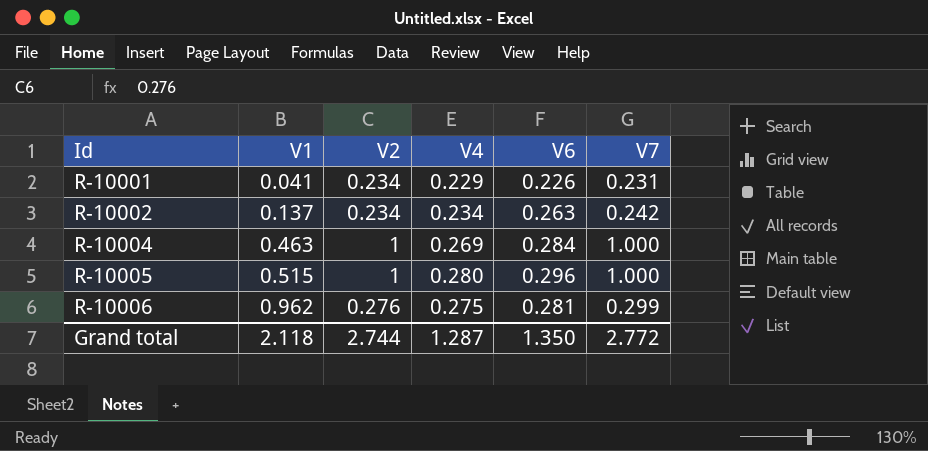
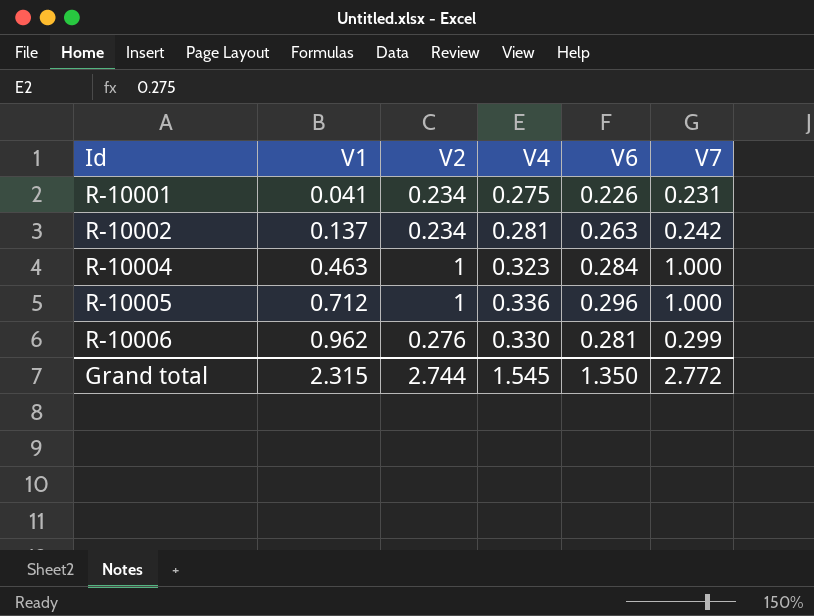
R-10001 | V4: 0.229 -> 0.275
R-10002 | V4: 0.234 -> 0.281
R-10004 | V4: 0.269 -> 0.323
R-10005 | V1: 0.515 -> 0.712
R-10005 | V4: 0.280 -> 0.336
R-10006 | V4: 0.275 -> 0.330
Grand total | V1: 2.118 -> 2.315
Grand total | V4: 1.287 -> 1.545

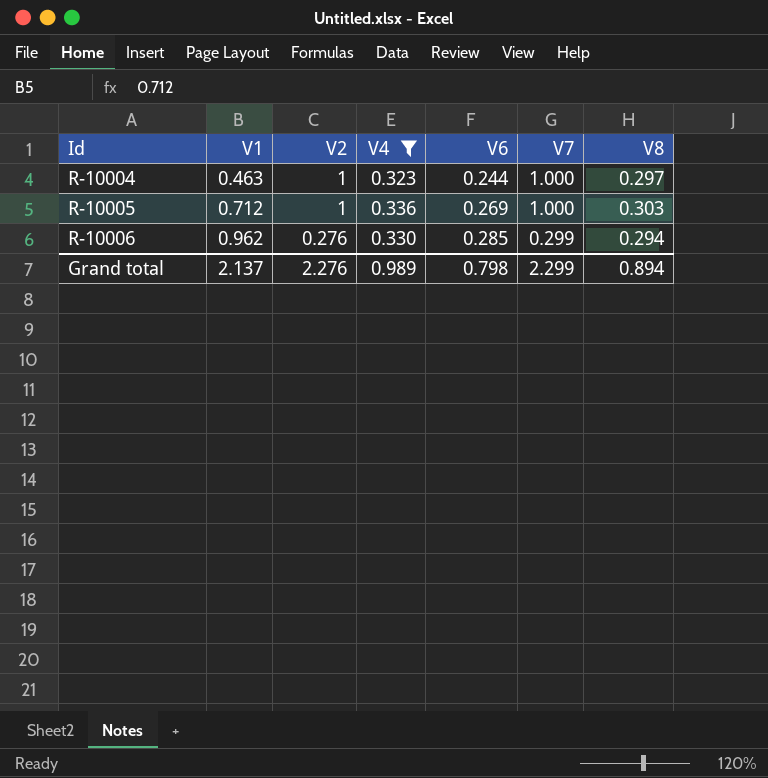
filter: none -> V4 >= 0.323
column V8 | position: none -> 7
R-10004 | V6: 0.284 -> 0.244
R-10005 | V6: 0.296 -> 0.269
R-10006 | V6: 0.281 -> 0.285
Grand total | V1: 2.315 -> 2.137
Grand total | V2: 2.744 -> 2.276
Grand total | V4: 1.545 -> 0.989
Grand total | V6: 1.350 -> 0.798
Grand total | V7: 2.772 -> 2.299

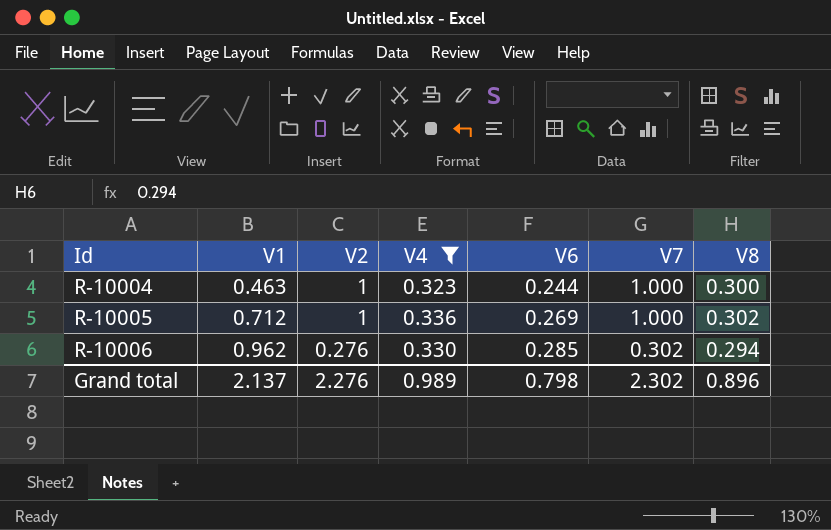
R-10004 | V8: 0.297 -> 0.300
R-10005 | V8: 0.303 -> 0.302
R-10006 | V7: 0.299 -> 0.302
Grand total | V7: 2.299 -> 2.302
Grand total | V8: 0.894 -> 0.896

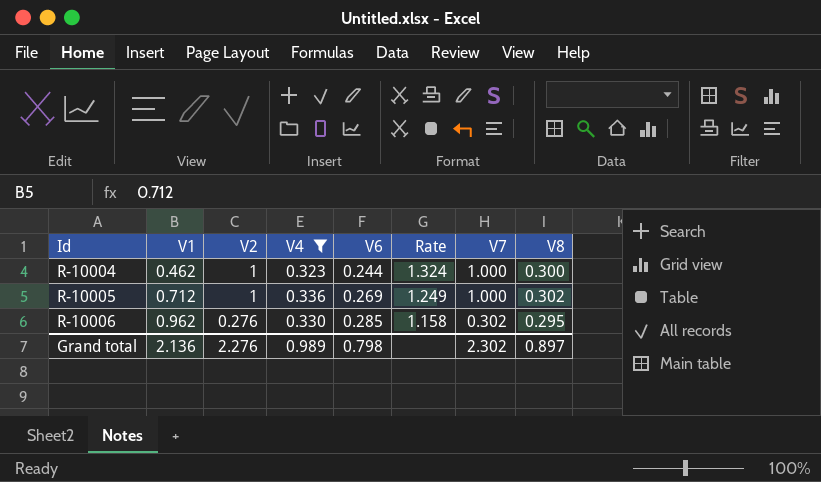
column Rate | formula: none -> [V4] / [V6]
R-10004 | V1: 0.463 -> 0.462
R-10006 | V8: 0.294 -> 0.295
Grand total | V1: 2.137 -> 2.136
Grand total | V8: 0.896 -> 0.897

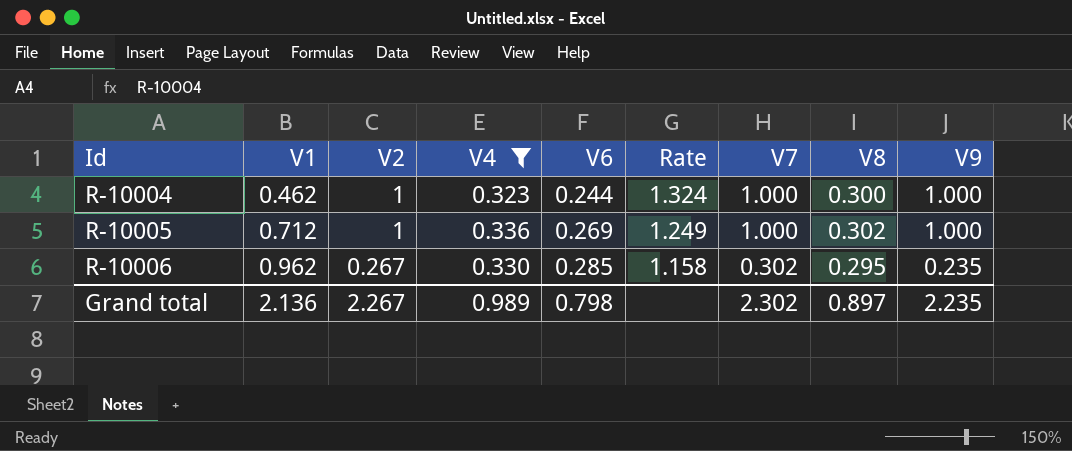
column V9 | position: none -> 9
R-10006 | V2: 0.276 -> 0.267
Grand total | V2: 2.276 -> 2.267

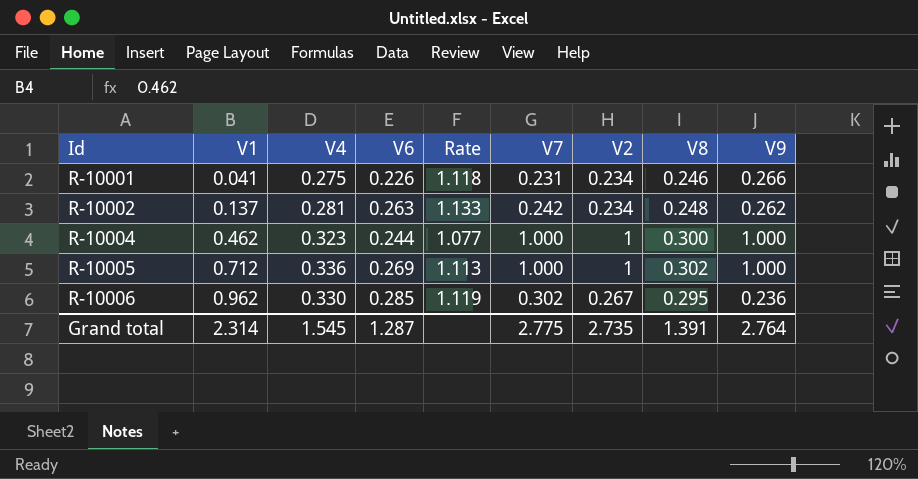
filter: V4 >= 0.323 -> none
column Rate | formula: [V4] / [V6] -> [V4] / [V8]
column V2 | position: 3 -> 7
R-10006 | V9: 0.235 -> 0.236
Grand total | V1: 2.136 -> 2.314
Grand total | V4: 0.989 -> 1.545
Grand total | V6: 0.798 -> 1.287
Grand total | V7: 2.302 -> 2.775
Grand total | V2: 2.267 -> 2.735
Grand total | V8: 0.897 -> 1.391
Grand total | V9: 2.235 -> 2.764

